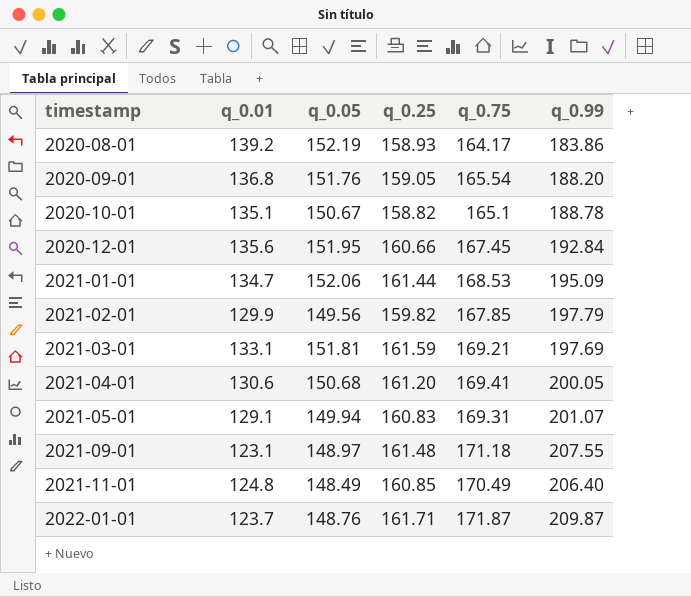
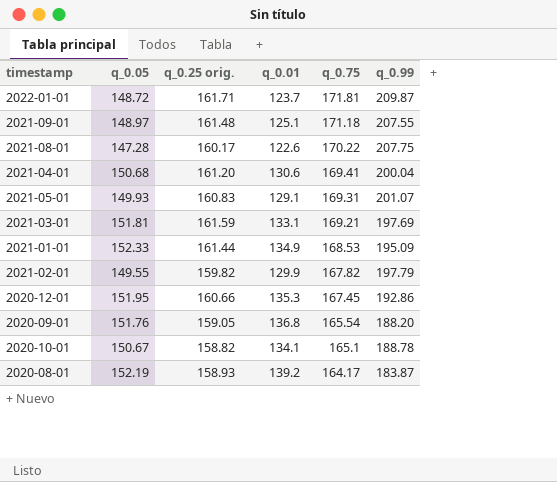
row order: timestamp ascending -> q_0.75 descending
column name: q_0.25 -> q_0.25 orig.
column q_0.01 | position: 2 -> 4
row 2021-11-01: 124.8 | 148.49 | 160.85 | 170.49 | 206.40 -> none
2022-01-01 | q_0.05: 148.76 -> 148.72
2022-01-01 | q_0.75: 171.87 -> 171.81
2021-09-01 | q_0.01: 123.1 -> 125.1
row 2021-08-01: none -> 147.28 | 160.17 | 122.6 | 170.22 | 207.75
2021-04-01 | q_0.99: 200.05 -> 200.04
2021-05-01 | q_0.05: 149.94 -> 149.93
2021-01-01 | q_0.05: 152.06 -> 152.33
2021-01-01 | q_0.01: 134.7 -> 134.9
2021-02-01 | q_0.05: 149.56 -> 149.55
2021-02-01 | q_0.75: 167.85 -> 167.82
2020-12-01 | q_0.01: 135.6 -> 135.3
2020-12-01 | q_0.99: 192.84 -> 192.86
2020-10-01 | q_0.01: 135.1 -> 134.1
2020-08-01 | q_0.99: 183.86 -> 183.87

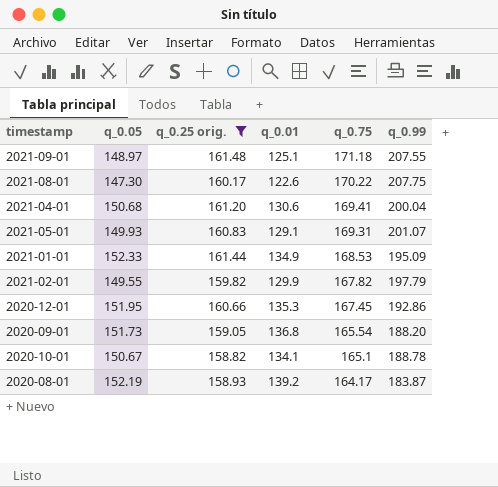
filter: none -> q_0.25 orig. <= 161.48
2021-08-01 | q_0.05: 147.28 -> 147.30
2020-09-01 | q_0.05: 151.76 -> 151.73

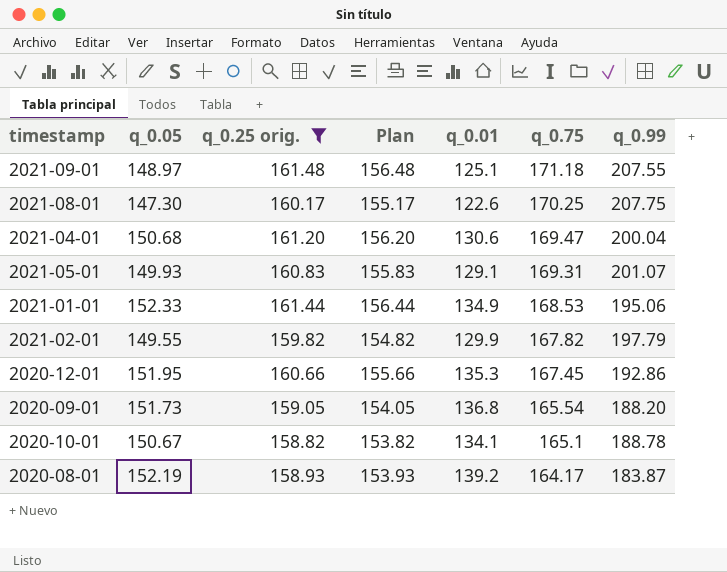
column Plan | formula: none -> [q_0.25 orig.] - 5
2021-08-01 | q_0.75: 170.22 -> 170.25
2021-04-01 | q_0.75: 169.41 -> 169.47
2021-01-01 | q_0.99: 195.09 -> 195.06

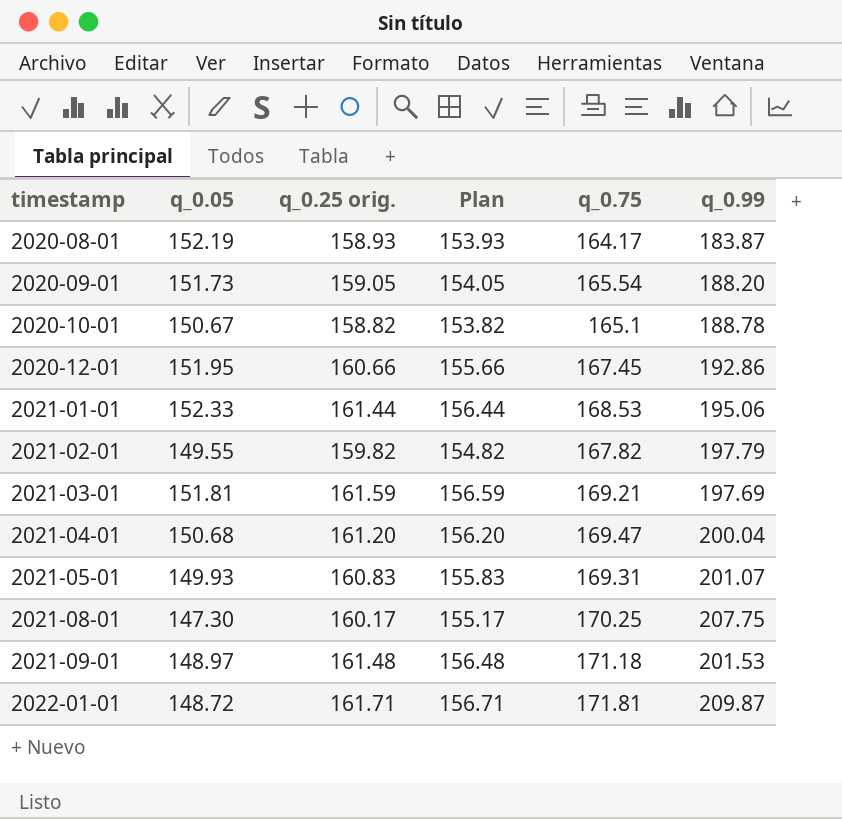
filter: q_0.25 orig. <= 161.48 -> none
row order: q_0.75 descending -> timestamp ascending
column q_0.01 | position: 5 -> none
2021-09-01 | q_0.99: 207.55 -> 201.53

